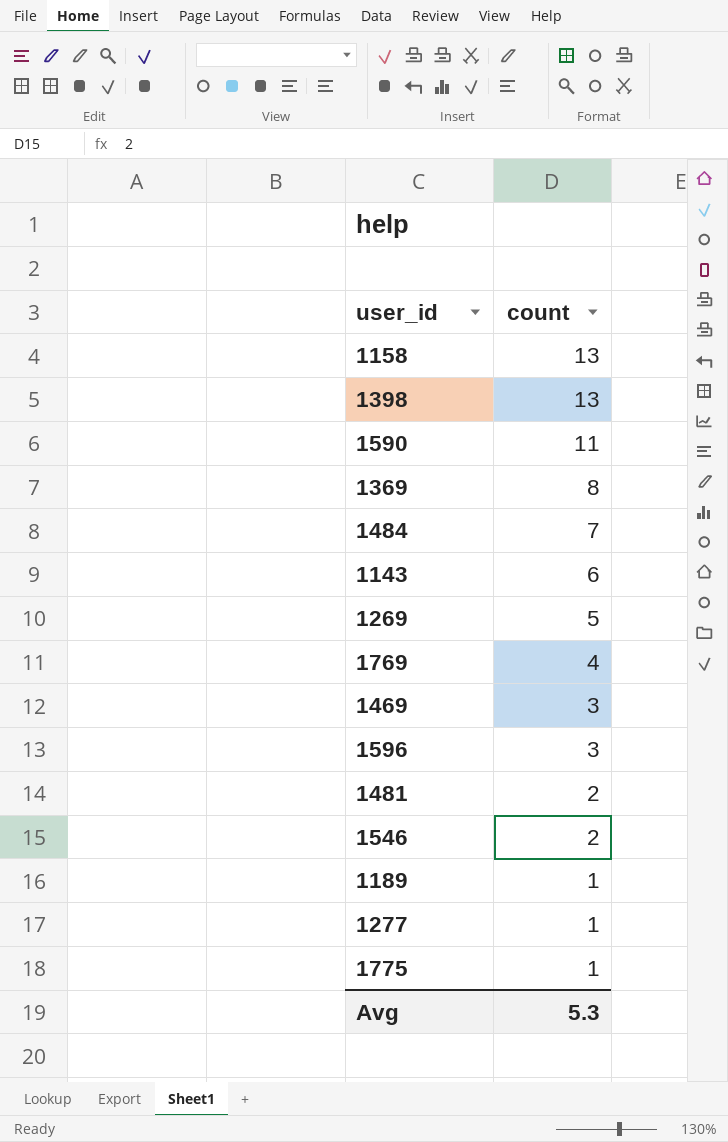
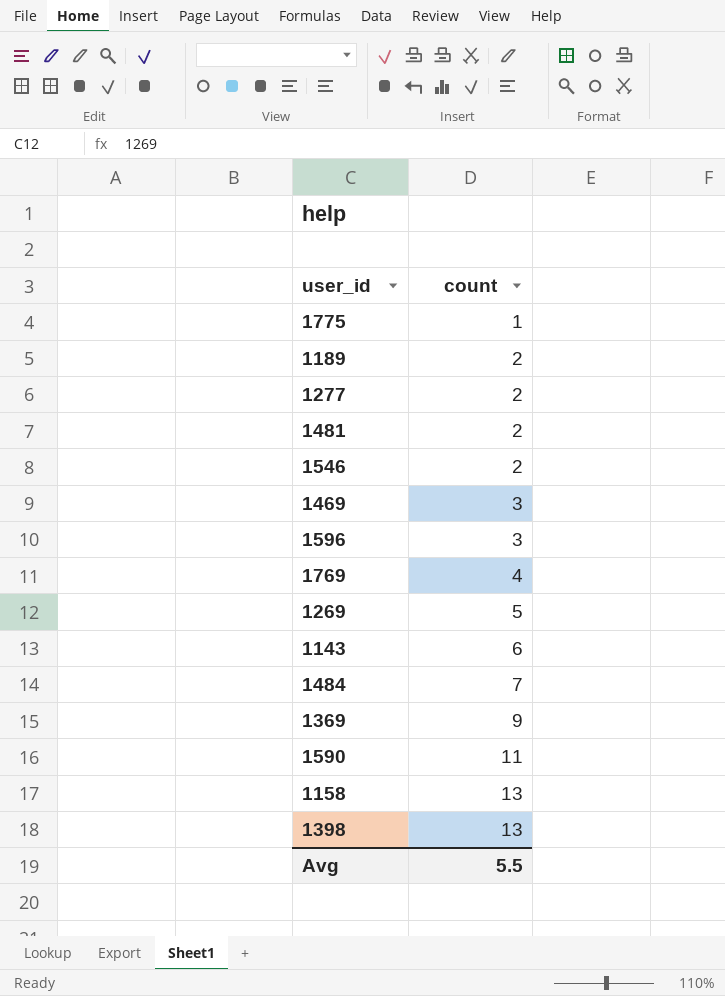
row order: count descending -> count ascending
1189 | count: 1 -> 2
1277 | count: 1 -> 2
1369 | count: 8 -> 9
Avg | count: 5.3 -> 5.5

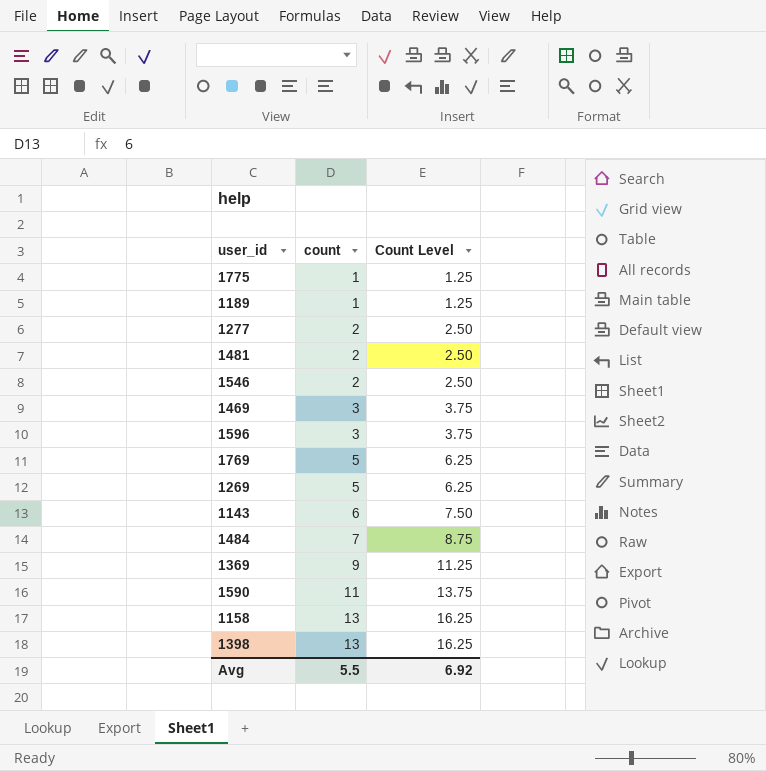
column Count Level | formula: none -> [count] * 1.25
1189 | count: 2 -> 1
1769 | count: 4 -> 5

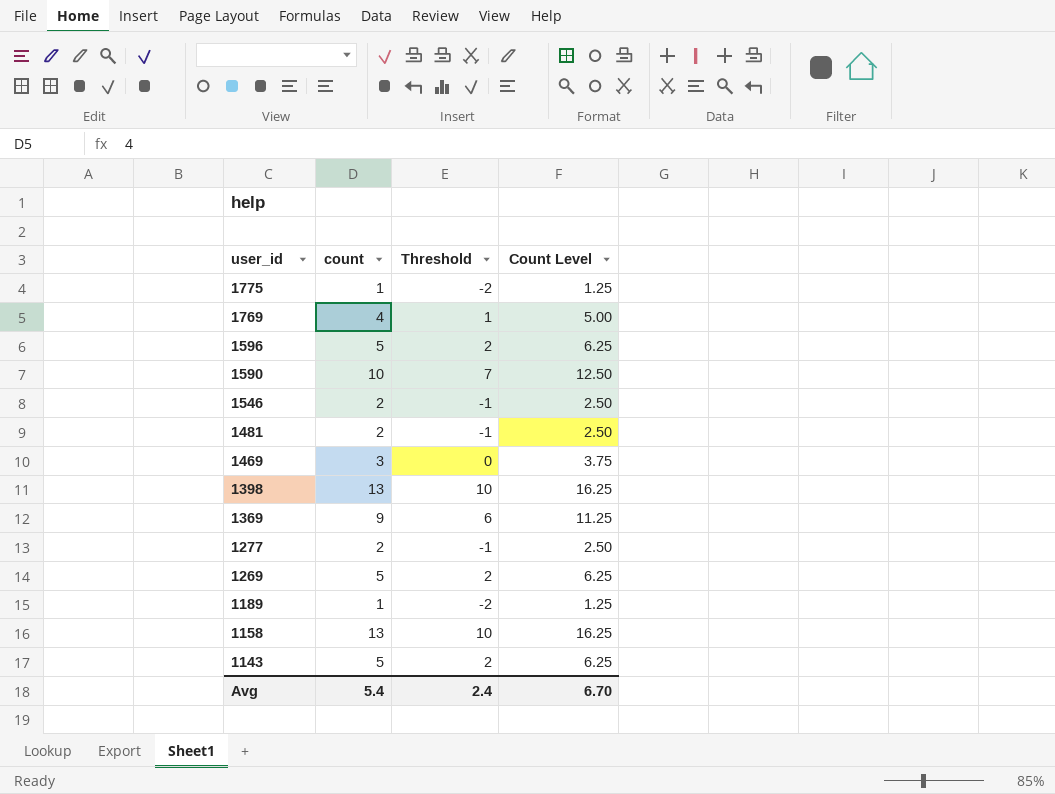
row order: count ascending -> user_id descending
column Threshold | formula: none -> [count] - 3
row 1484: 7 | 8.75 -> none
1769 | count: 5 -> 4
1769 | Count Level: 6.25 -> 5.00
1596 | count: 3 -> 5
1596 | Count Level: 3.75 -> 6.25
1590 | count: 11 -> 10
1590 | Count Level: 13.75 -> 12.50
1143 | count: 6 -> 5
1143 | Count Level: 7.50 -> 6.25
Avg | count: 5.5 -> 5.4
Avg | Count Level: 6.92 -> 6.70

